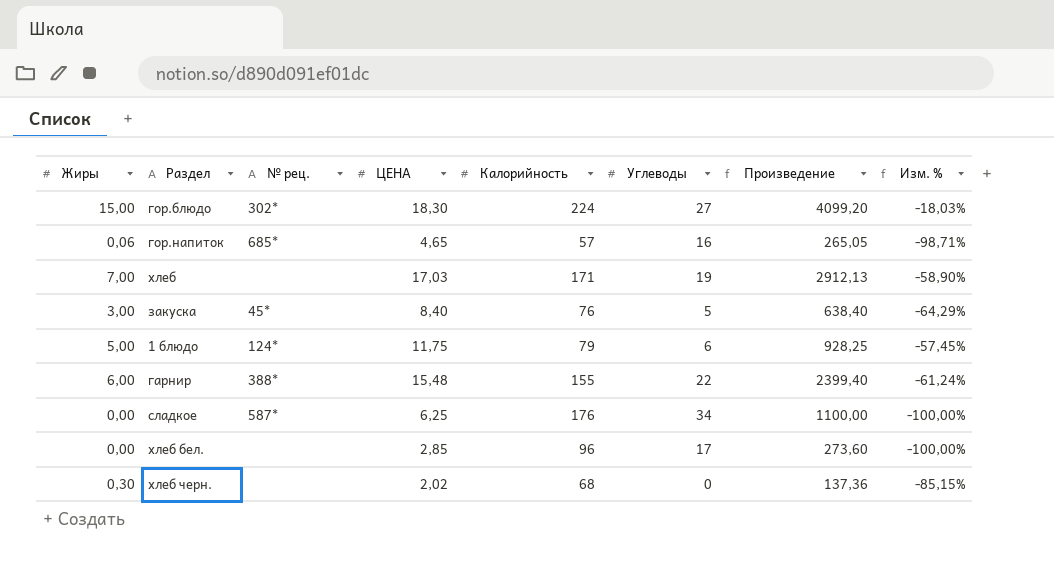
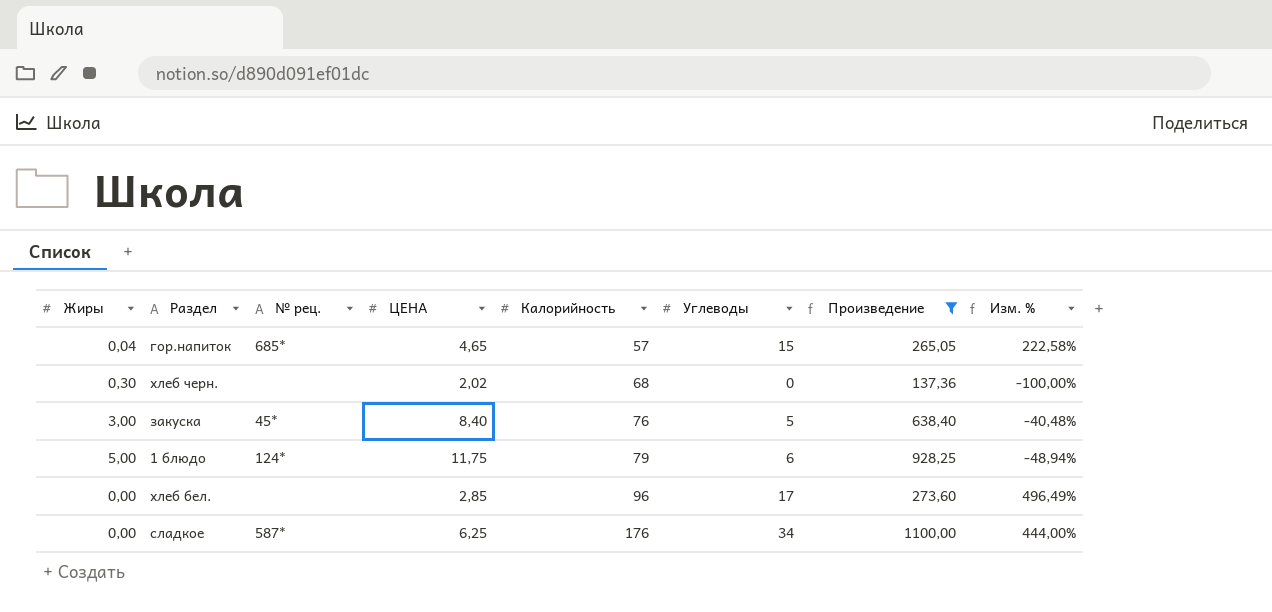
filter: none -> Произведение <= 1100,00
row order: none -> Калорийность ascending
column Изм. % | formula: ([Жиры] - [ЦЕНА]) / [ЦЕНА] -> ([Углеводы] - [ЦЕНА]) / [ЦЕНА]
гор.напиток | Жиры: 0,06 -> 0,04
гор.напиток | Углеводы: 16 -> 15

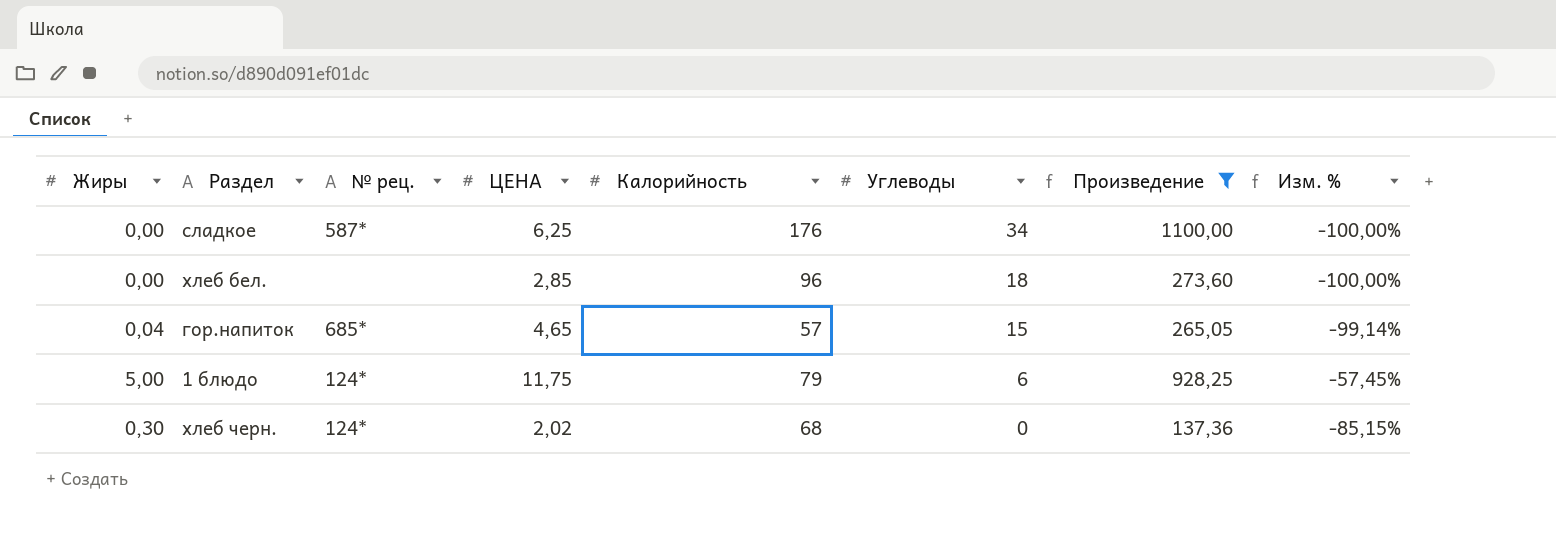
row order: Калорийность ascending -> Углеводы descending
column Изм. % | formula: ([Углеводы] - [ЦЕНА]) / [ЦЕНА] -> ([Жиры] - [ЦЕНА]) / [ЦЕНА]
row закуска: 3,00 | 45* | 8,40 | 76 | 5 | 638,40 | -40,48% -> none
хлеб бел. | Углеводы: 17 -> 18
хлеб черн. | № рец.: none -> 124*

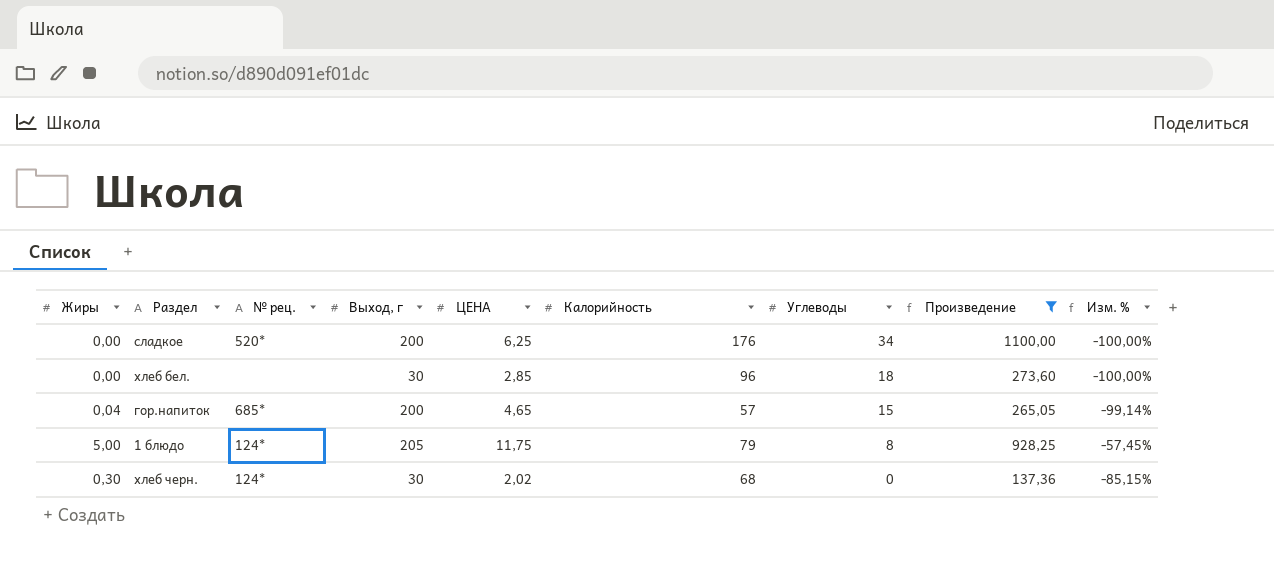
column Выход, г | position: none -> 4
сладкое | № рец.: 587* -> 520*
1 блюдо | Углеводы: 6 -> 8

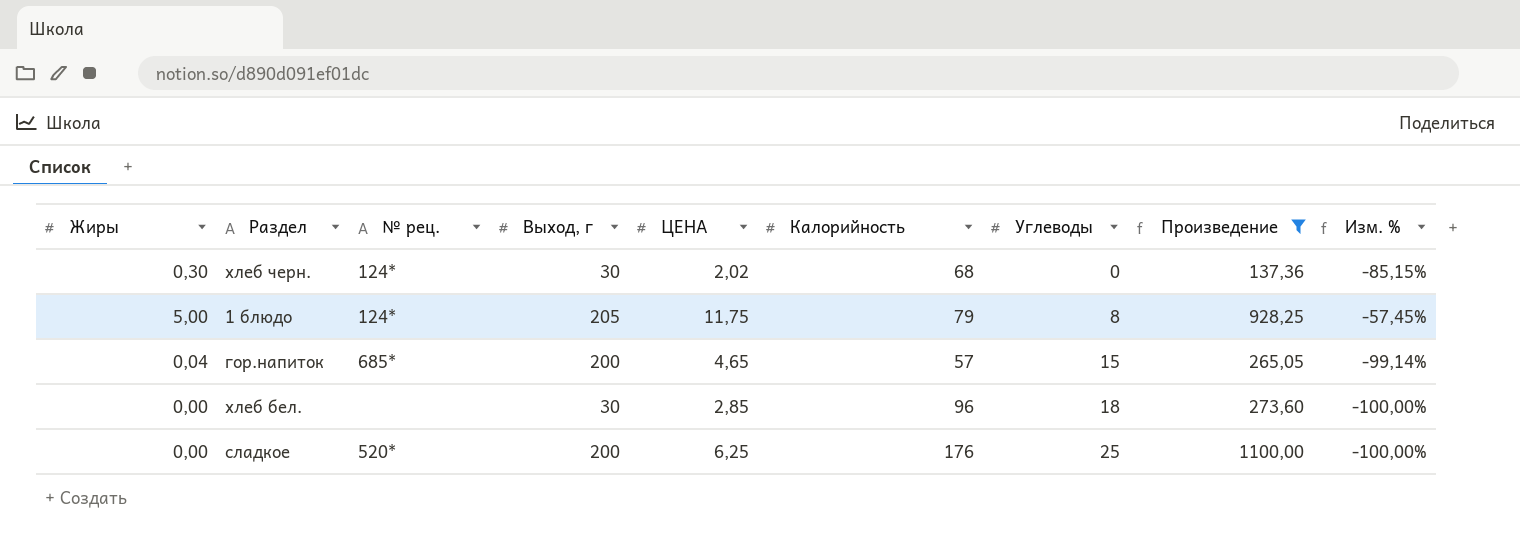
row order: Углеводы descending -> Углеводы ascending
сладкое | Углеводы: 34 -> 25

